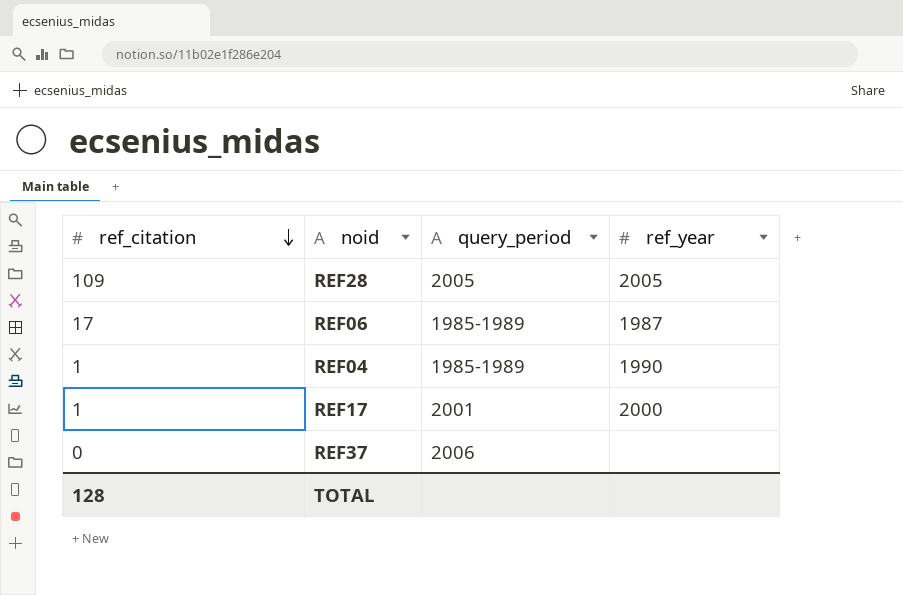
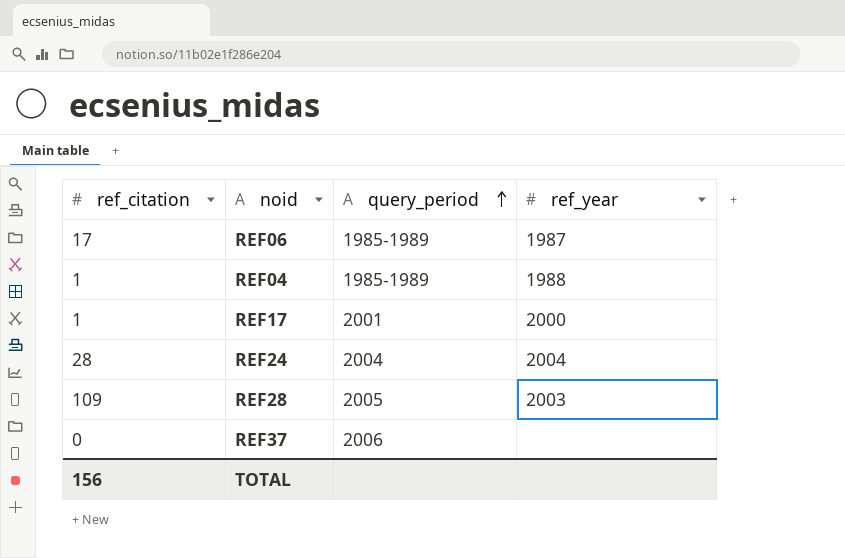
row order: ref_citation descending -> query_period ascending
REF04 | ref_year: 1990 -> 1988
row REF24: none -> 28 | 2004 | 2004
REF28 | ref_year: 2005 -> 2003
TOTAL | ref_citation: 128 -> 156

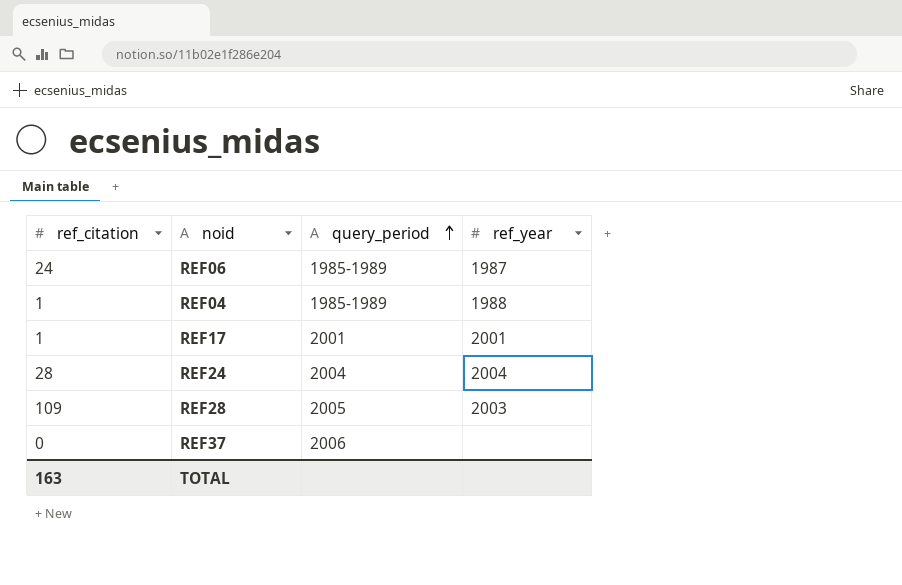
REF06 | ref_citation: 17 -> 24
REF17 | ref_year: 2000 -> 2001
TOTAL | ref_citation: 156 -> 163

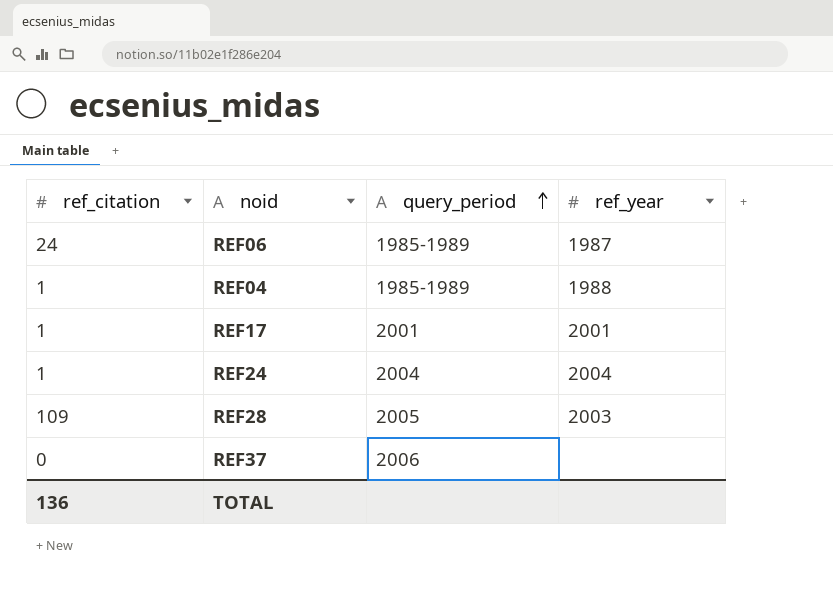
REF24 | ref_citation: 28 -> 1
TOTAL | ref_citation: 163 -> 136

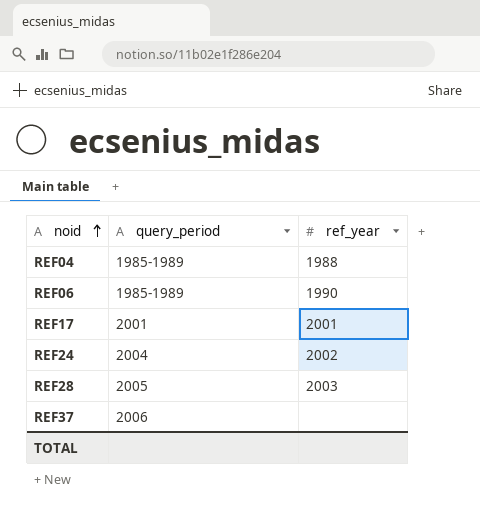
row order: query_period ascending -> noid ascending
column ref_citation | position: 1 -> none
REF06 | ref_year: 1987 -> 1990
REF24 | ref_year: 2004 -> 2002

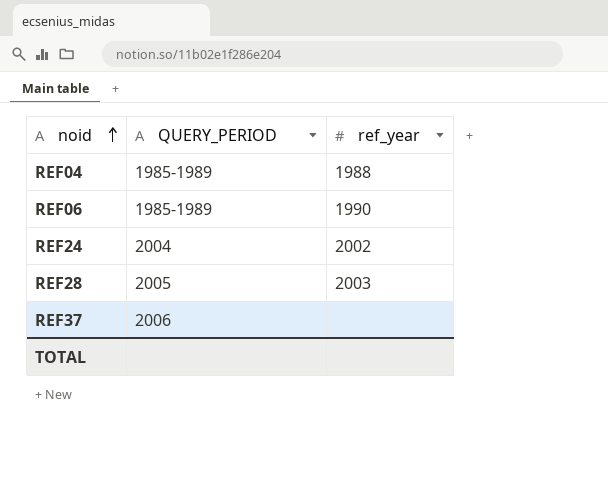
column name: query_period -> QUERY_PERIOD
row REF17: 2001 | 2001 -> none

